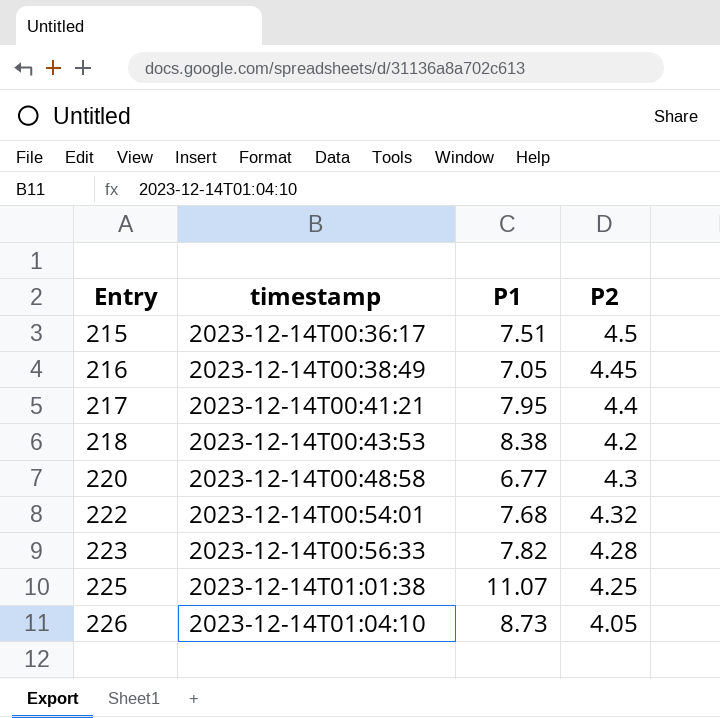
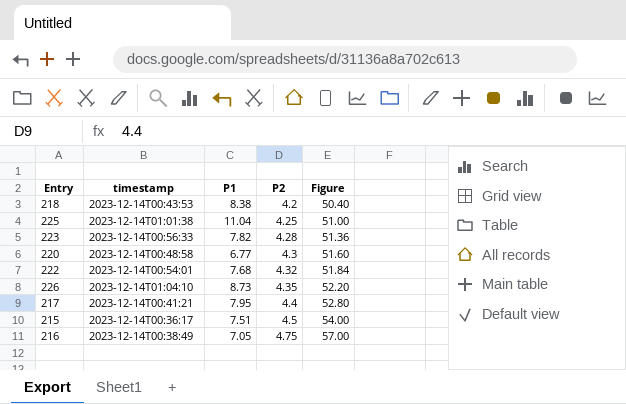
row order: Entry ascending -> P2 ascending
column Figure | formula: none -> [P2] * 12
225 | P1: 11.07 -> 11.04
226 | P2: 4.05 -> 4.35
216 | P2: 4.45 -> 4.75

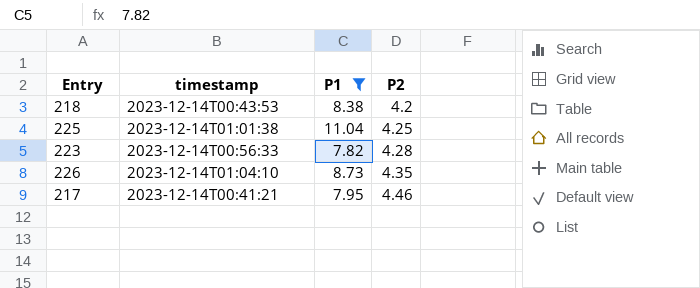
filter: none -> P1 >= 7.82
column Figure | formula: [P2] * 12 -> none
217 | P2: 4.4 -> 4.46

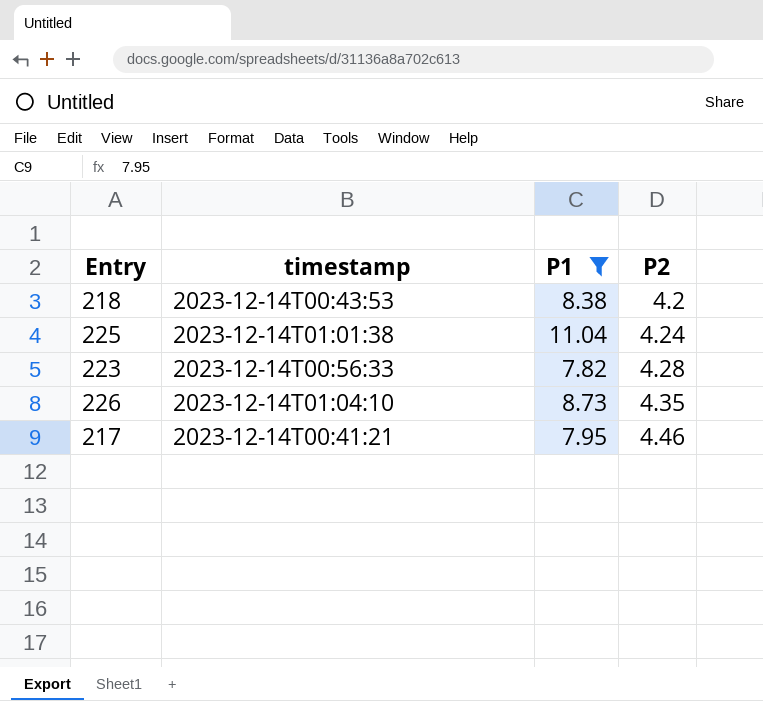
225 | P2: 4.25 -> 4.24

